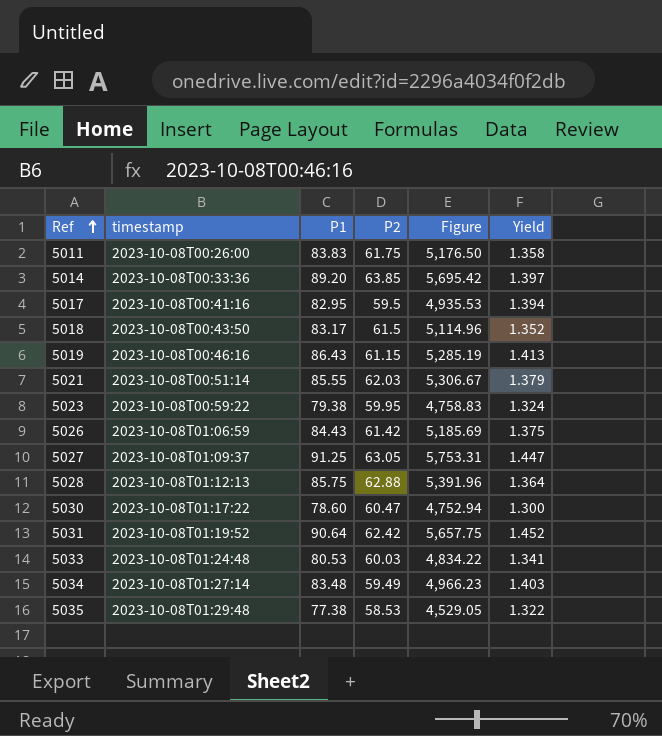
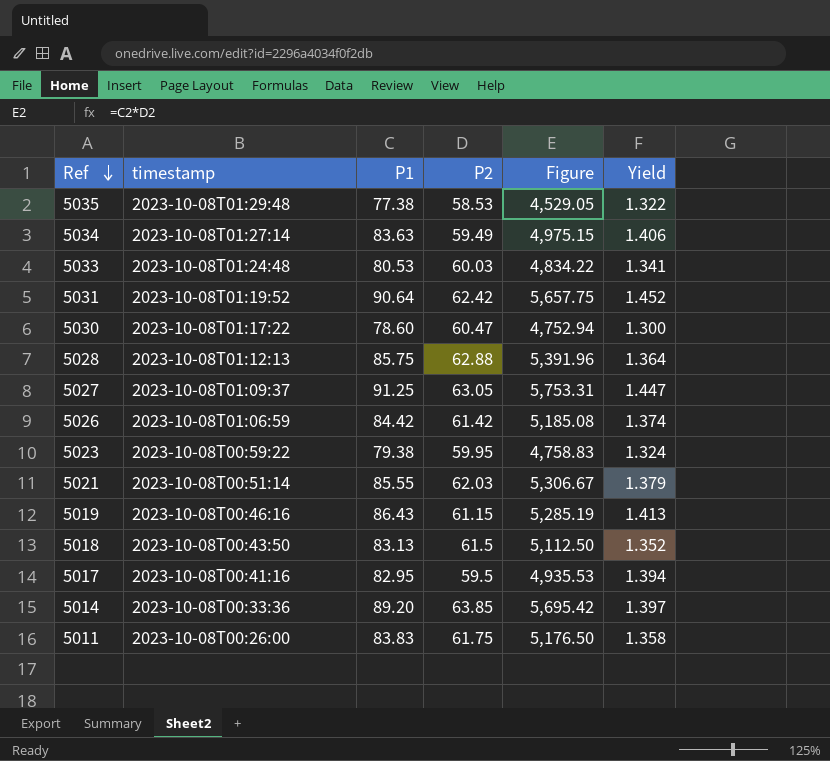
row order: Ref ascending -> Ref descending
5034 | P1: 83.48 -> 83.63
5034 | Figure: 4,966.23 -> 4,975.15
5034 | Yield: 1.403 -> 1.406
5026 | P1: 84.43 -> 84.42
5026 | Figure: 5,185.69 -> 5,185.08
5026 | Yield: 1.375 -> 1.374
5018 | P1: 83.17 -> 83.13
5018 | Figure: 5,114.96 -> 5,112.50

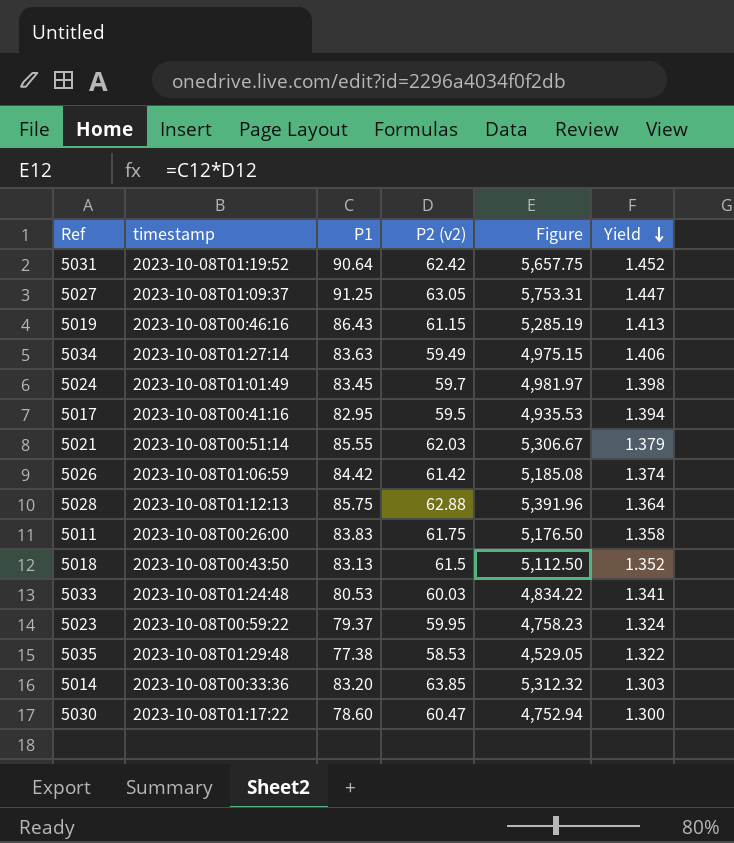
row order: Ref descending -> Yield descending
column name: P2 -> P2 (v2)
row 5024: none -> 2023-10-08T01:01:49 | 83.45 | 59.7 | 4,981.97 | 1.398
5023 | P1: 79.38 -> 79.37
5023 | Figure: 4,758.83 -> 4,758.23
5014 | P1: 89.20 -> 83.20
5014 | Figure: 5,695.42 -> 5,312.32
5014 | Yield: 1.397 -> 1.303

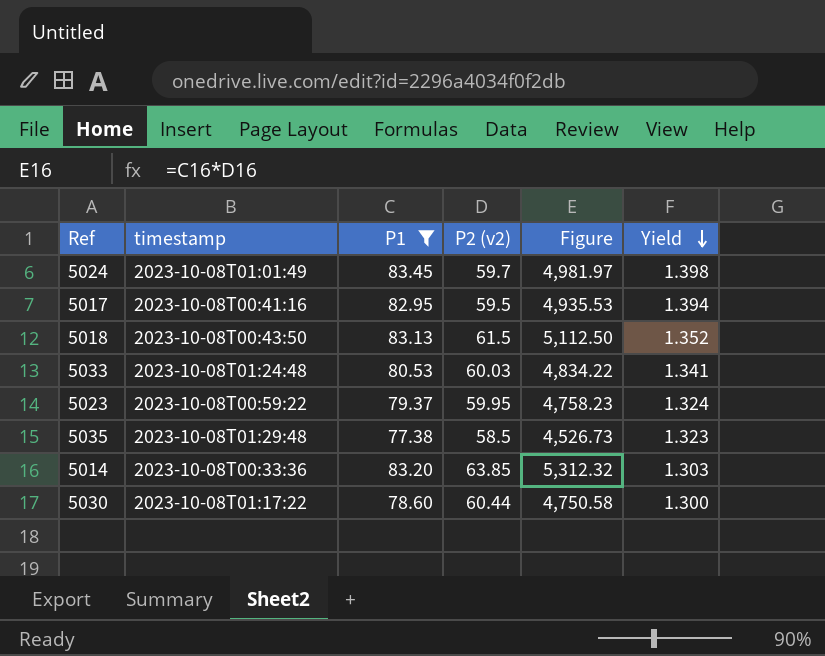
filter: none -> P1 <= 83.45
5035 | P2 (v2): 58.53 -> 58.5
5035 | Figure: 4,529.05 -> 4,526.73
5035 | Yield: 1.322 -> 1.323
5030 | P2 (v2): 60.47 -> 60.44
5030 | Figure: 4,752.94 -> 4,750.58

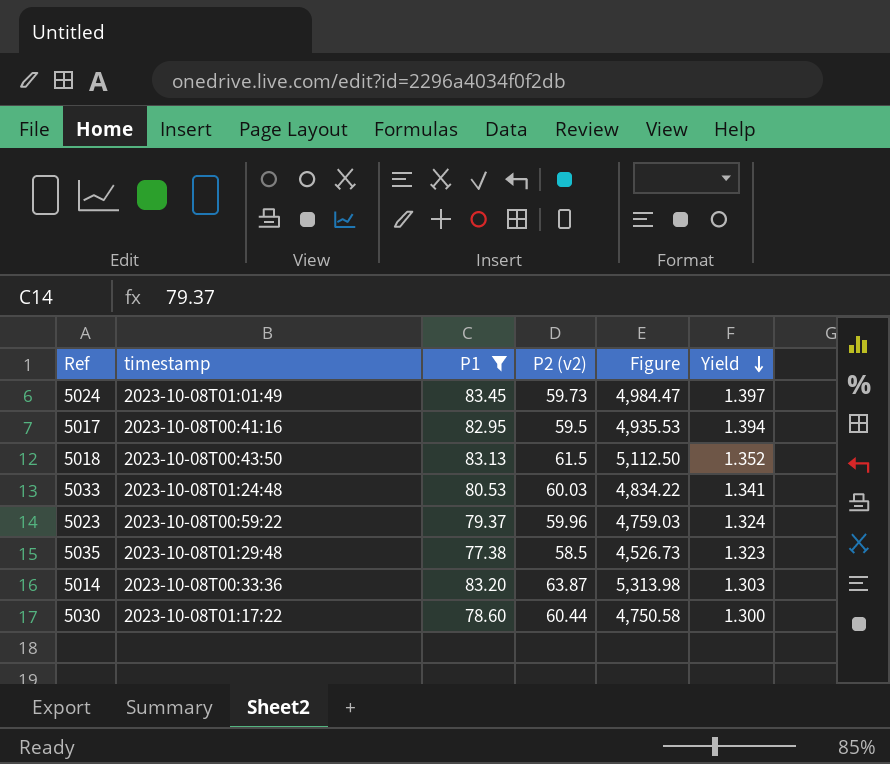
5024 | P2 (v2): 59.7 -> 59.73
5024 | Figure: 4,981.97 -> 4,984.47
5024 | Yield: 1.398 -> 1.397
5023 | P2 (v2): 59.95 -> 59.96
5023 | Figure: 4,758.23 -> 4,759.03
5014 | P2 (v2): 63.85 -> 63.87
5014 | Figure: 5,312.32 -> 5,313.98

